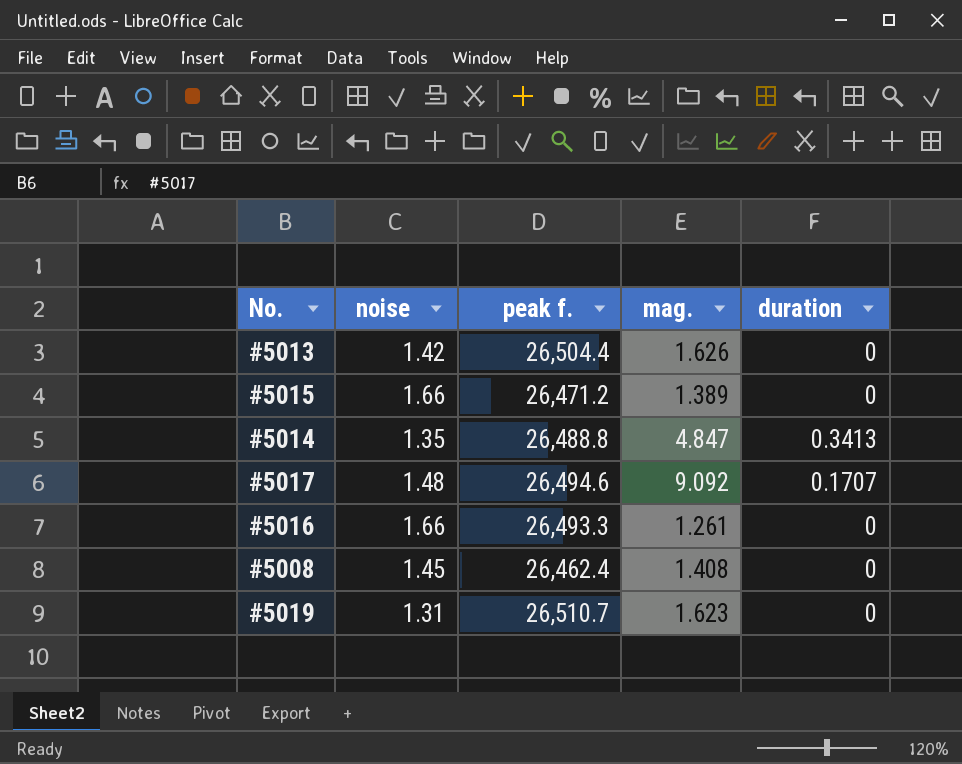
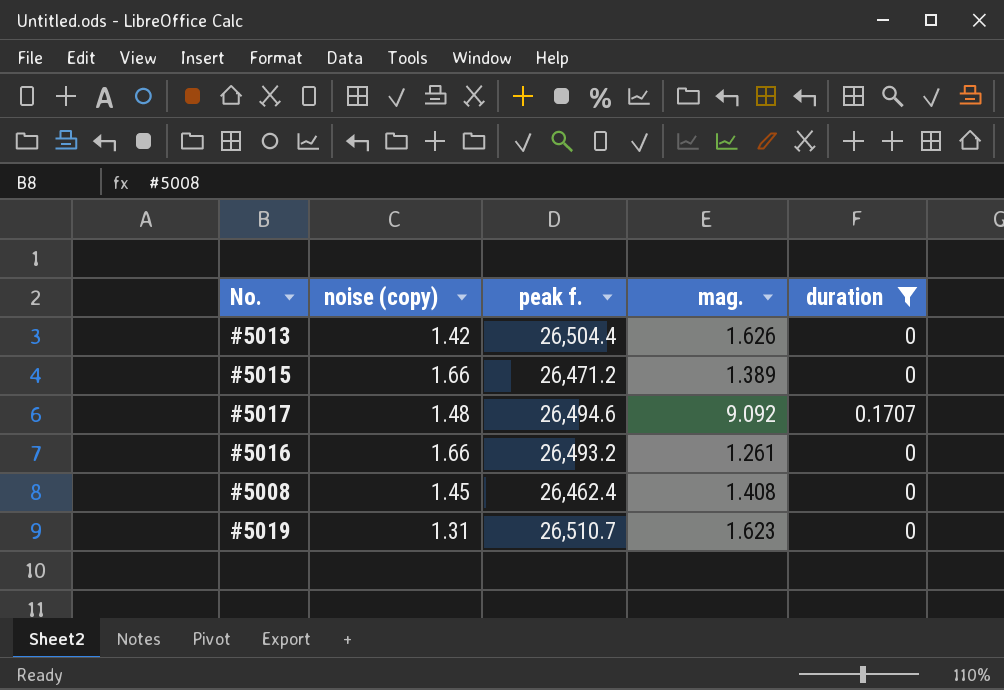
filter: none -> duration != 0.3413
column name: noise -> noise (copy)
#5016 | peak f.: 26,493.3 -> 26,493.2

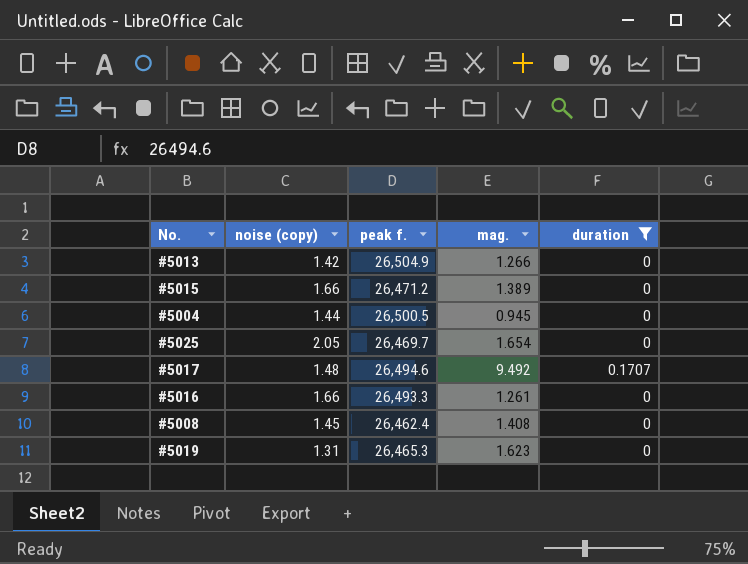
#5013 | peak f.: 26,504.4 -> 26,504.9
#5013 | mag.: 1.626 -> 1.266
row #5004: none -> 1.44 | 26,500.5 | 0.945 | 0
row #5025: none -> 2.05 | 26,469.7 | 1.654 | 0
#5017 | mag.: 9.092 -> 9.492
#5016 | peak f.: 26,493.2 -> 26,493.3
#5019 | peak f.: 26,510.7 -> 26,465.3

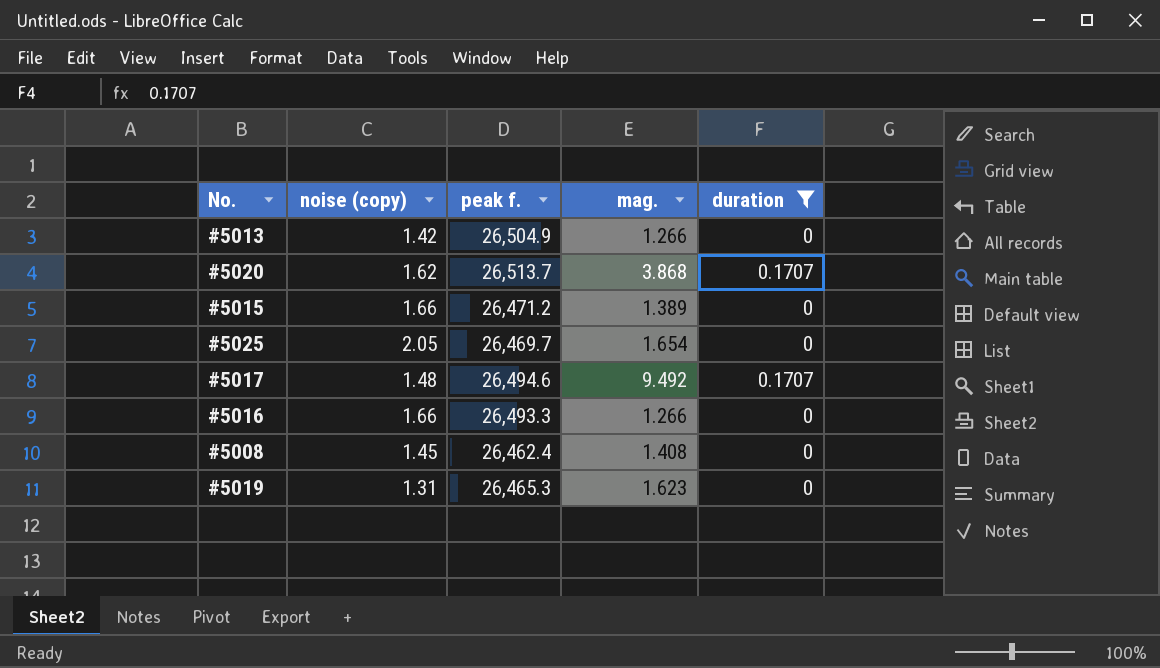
row #5004: 1.44 | 26,500.5 | 0.945 | 0 -> none
row #5020: none -> 1.62 | 26,513.7 | 3.868 | 0.1707
#5016 | mag.: 1.261 -> 1.266

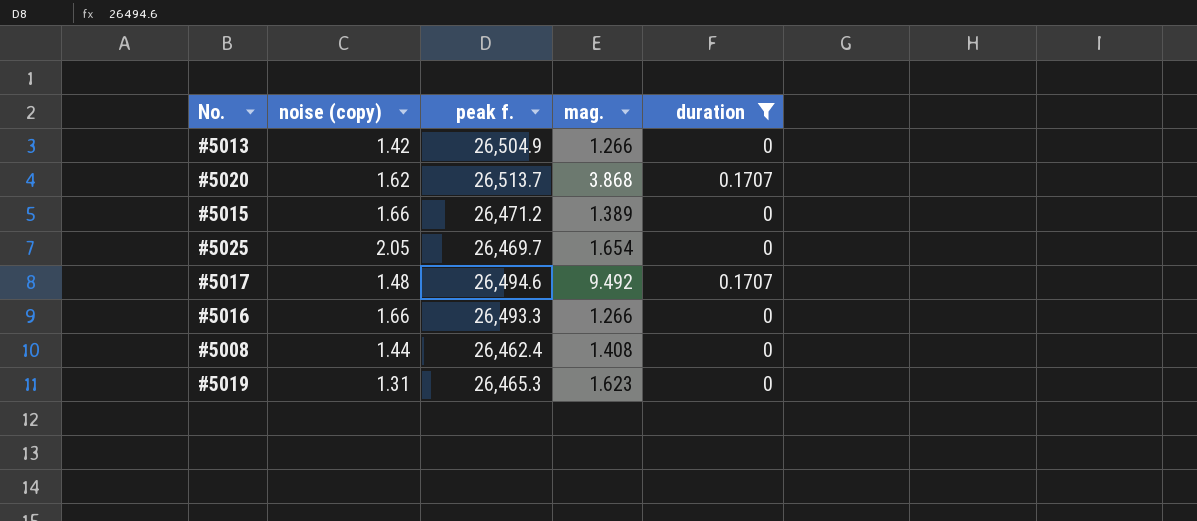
#5008 | noise (copy): 1.45 -> 1.44

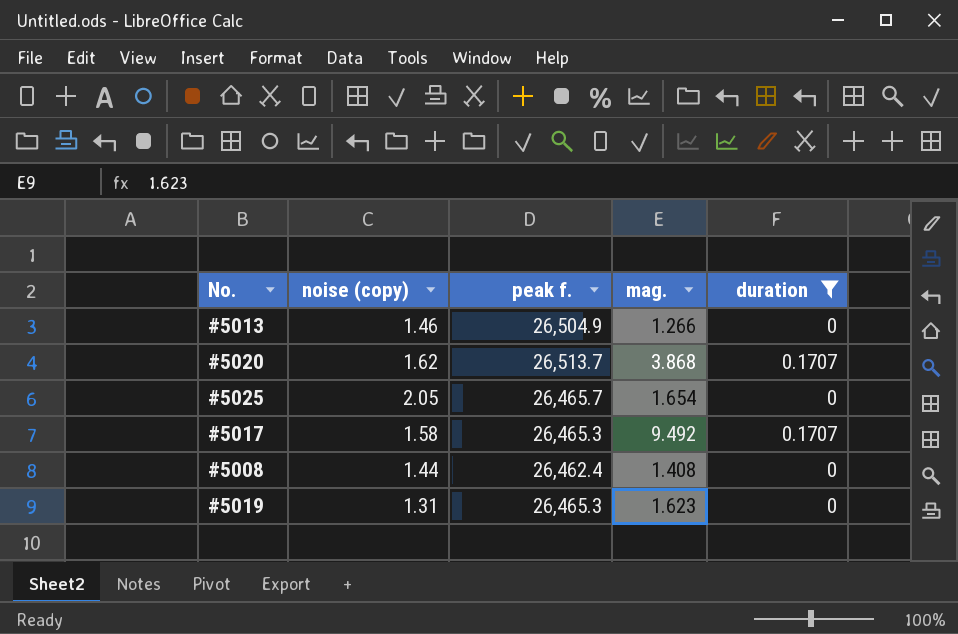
row #5015: 1.66 | 26,471.2 | 1.389 | 0 -> none
row #5016: 1.66 | 26,493.3 | 1.266 | 0 -> none
#5013 | noise (copy): 1.42 -> 1.46
#5025 | peak f.: 26,469.7 -> 26,465.7
#5017 | noise (copy): 1.48 -> 1.58
#5017 | peak f.: 26,494.6 -> 26,465.3

